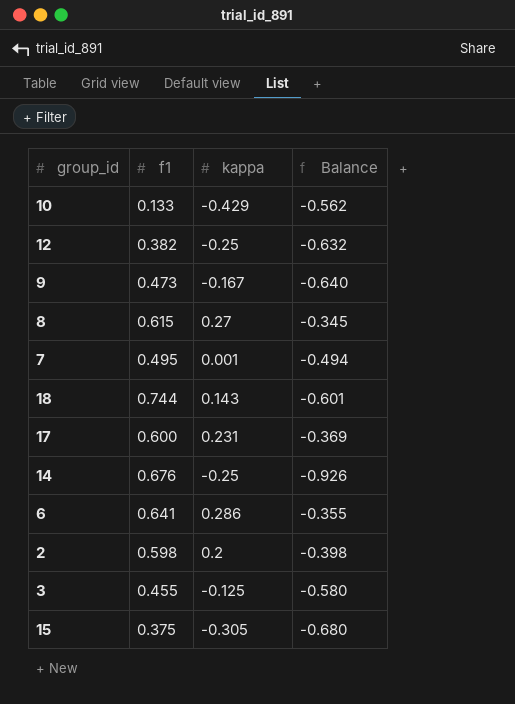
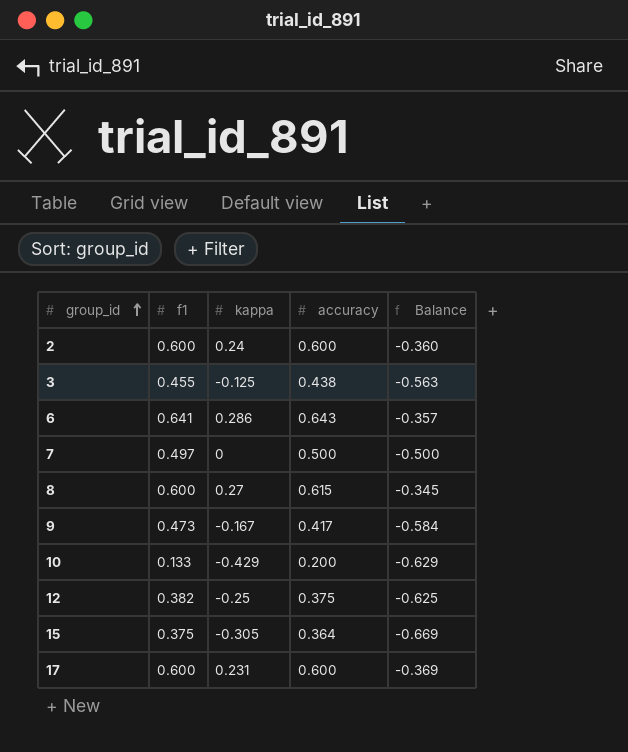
row order: none -> group_id ascending
column accuracy | position: none -> 4
column Balance | formula: [kappa] - [f1] -> [kappa] - [accuracy]
row 18: 0.744 | 0.143 | -0.601 -> none
row 14: 0.676 | -0.25 | -0.926 -> none
2 | f1: 0.598 -> 0.600
2 | kappa: 0.2 -> 0.24
7 | f1: 0.495 -> 0.497
7 | kappa: 0.001 -> 0
8 | f1: 0.615 -> 0.600

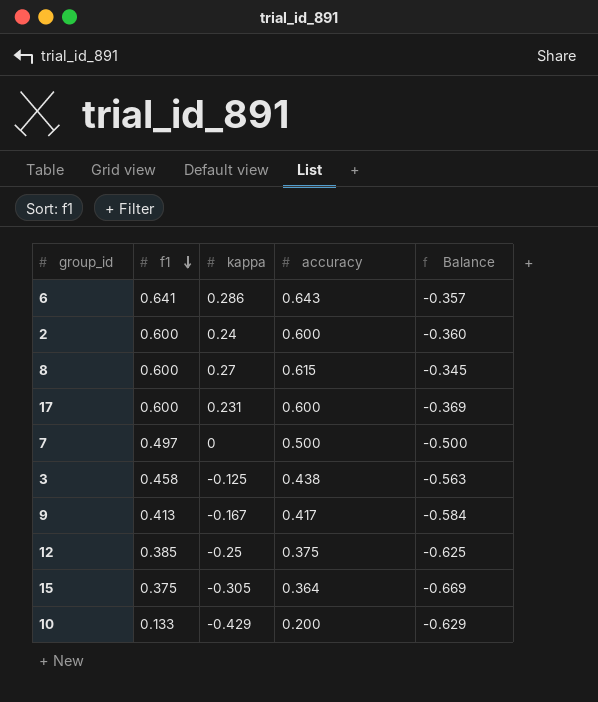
row order: group_id ascending -> f1 descending
3 | f1: 0.455 -> 0.458
9 | f1: 0.473 -> 0.413
12 | f1: 0.382 -> 0.385

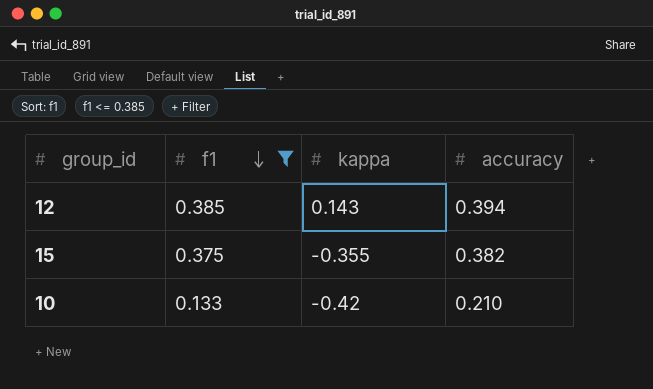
filter: none -> f1 <= 0.385
column Balance | formula: [kappa] - [accuracy] -> none
12 | kappa: -0.25 -> 0.143
12 | accuracy: 0.375 -> 0.394
15 | kappa: -0.305 -> -0.355
15 | accuracy: 0.364 -> 0.382
10 | kappa: -0.429 -> -0.42
10 | accuracy: 0.200 -> 0.210

